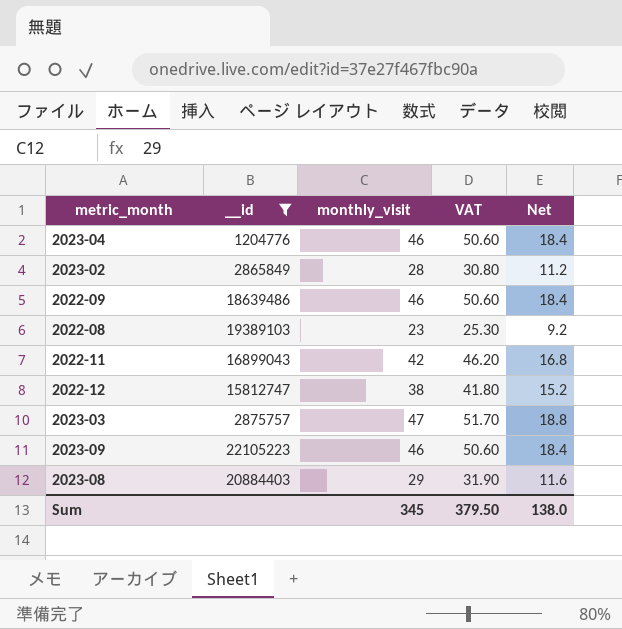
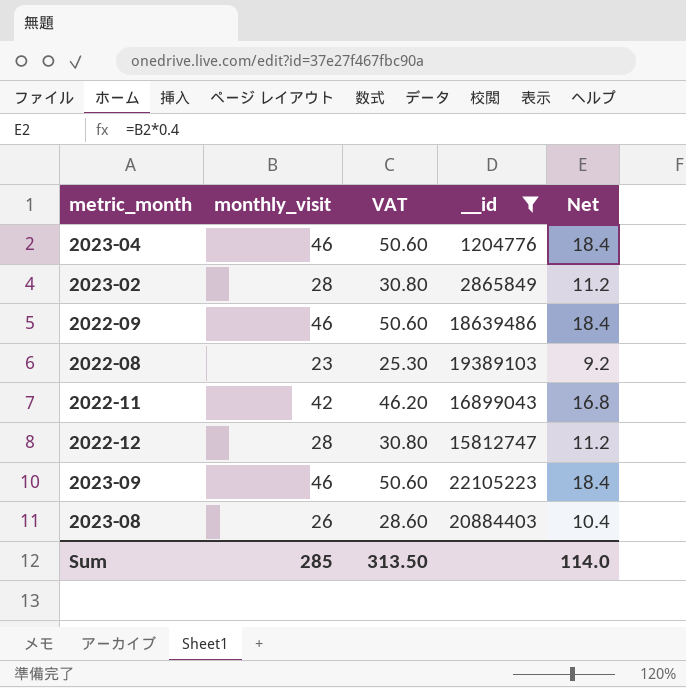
column __id | position: 2 -> 4
row 2023-03: 2875757 | 47 | 51.70 | 18.8 -> none
2022-12 | monthly_visit: 38 -> 28
2022-12 | VAT: 41.80 -> 30.80
2022-12 | Net: 15.2 -> 11.2
2023-08 | monthly_visit: 29 -> 26
2023-08 | VAT: 31.90 -> 28.60
2023-08 | Net: 11.6 -> 10.4
Sum | monthly_visit: 345 -> 285
Sum | VAT: 379.50 -> 313.50
Sum | Net: 138.0 -> 114.0

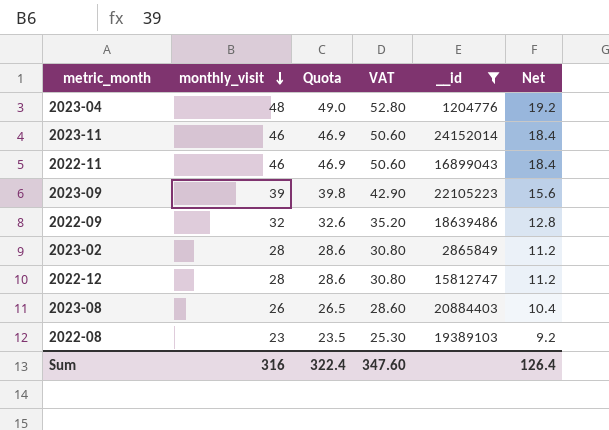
row order: none -> monthly_visit descending
column Quota | formula: none -> [monthly_visit] * 1.02
2023-04 | monthly_visit: 46 -> 48
2023-04 | VAT: 50.60 -> 52.80
2023-04 | Net: 18.4 -> 19.2
row 2023-11: none -> 46 | 46.9 | 50.60 | 24152014 | 18.4
2022-11 | monthly_visit: 42 -> 46
2022-11 | VAT: 46.20 -> 50.60
2022-11 | Net: 16.8 -> 18.4
2023-09 | monthly_visit: 46 -> 39
2023-09 | VAT: 50.60 -> 42.90
2023-09 | Net: 18.4 -> 15.6
2022-09 | monthly_visit: 46 -> 32
2022-09 | VAT: 50.60 -> 35.20
2022-09 | Net: 18.4 -> 12.8
Sum | monthly_visit: 285 -> 316
Sum | VAT: 313.50 -> 347.60
Sum | Net: 114.0 -> 126.4

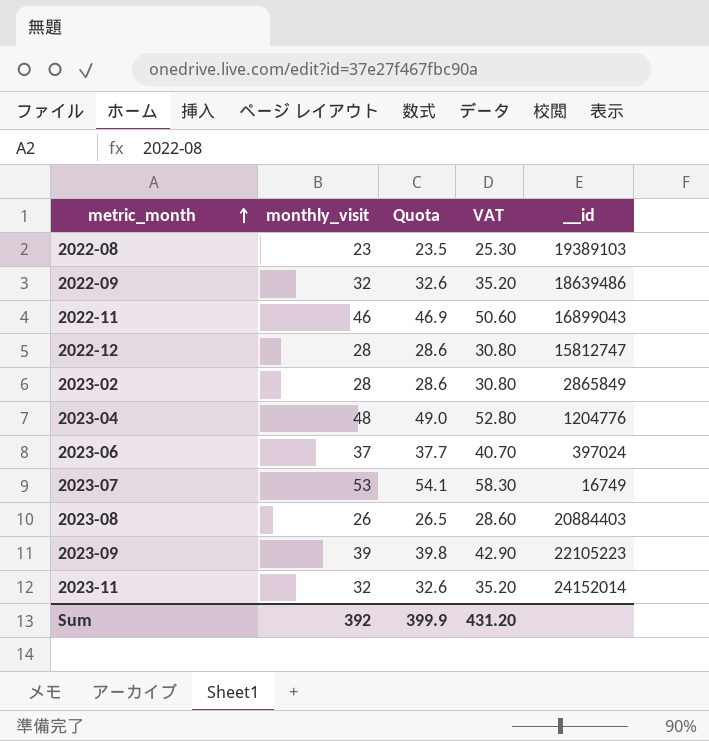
filter: __id >= 1204776 -> none
row order: monthly_visit descending -> metric_month ascending
column Net | formula: [monthly_visit] * 0.4 -> none
2023-11 | monthly_visit: 46 -> 32
2023-11 | Quota: 46.9 -> 32.6
2023-11 | VAT: 50.60 -> 35.20
Sum | monthly_visit: 316 -> 392
Sum | Quota: 322.4 -> 399.9
Sum | VAT: 347.60 -> 431.20

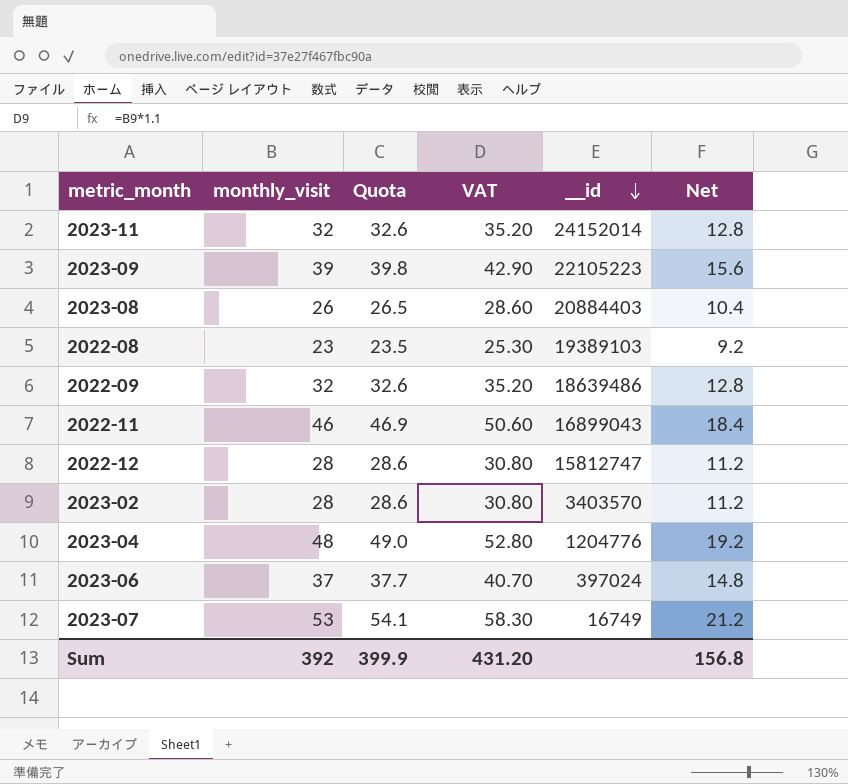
row order: metric_month ascending -> __id descending
column Net | formula: none -> [monthly_visit] * 0.4
2023-02 | __id: 2865849 -> 3403570

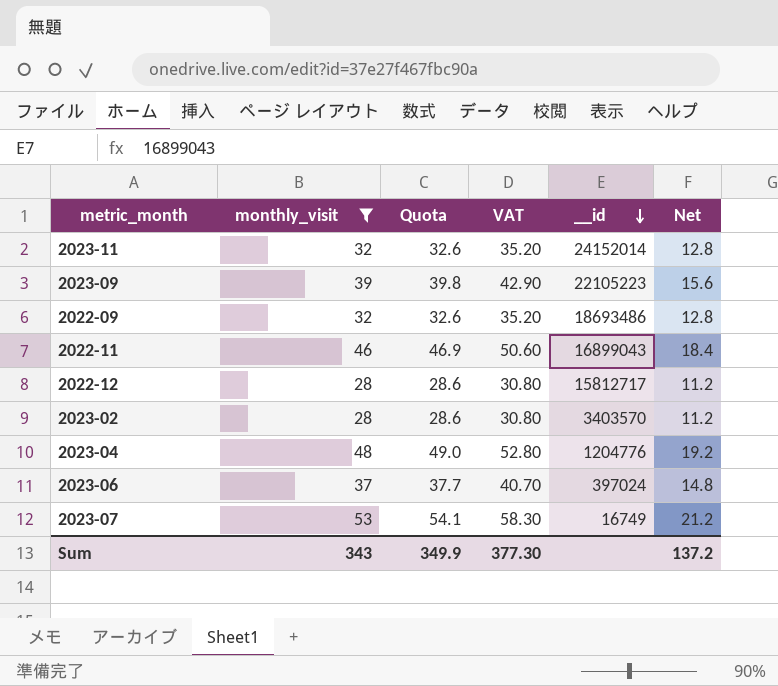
filter: none -> monthly_visit >= 28
2022-09 | __id: 18639486 -> 18693486
2022-12 | __id: 15812747 -> 15812717
Sum | monthly_visit: 392 -> 343
Sum | Quota: 399.9 -> 349.9
Sum | VAT: 431.20 -> 377.30
Sum | Net: 156.8 -> 137.2

